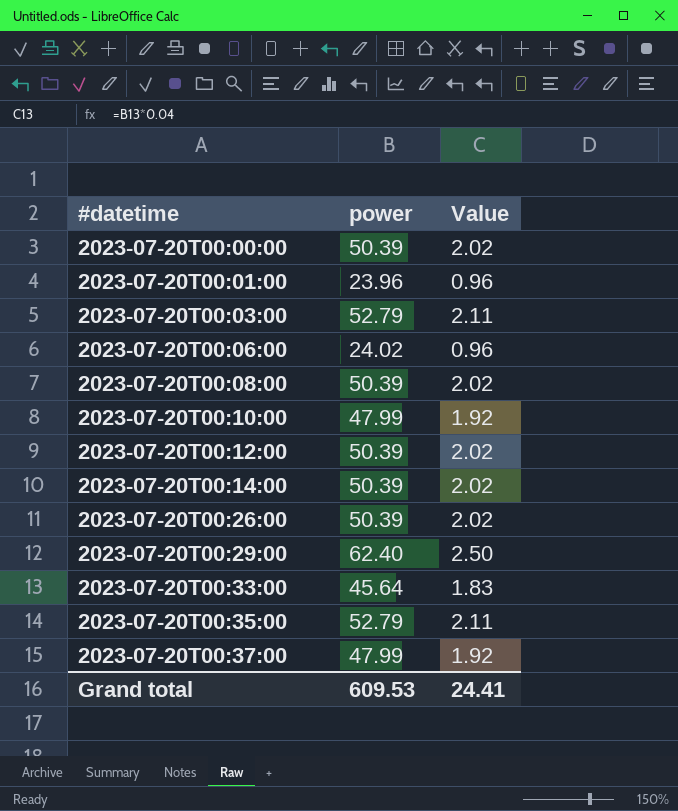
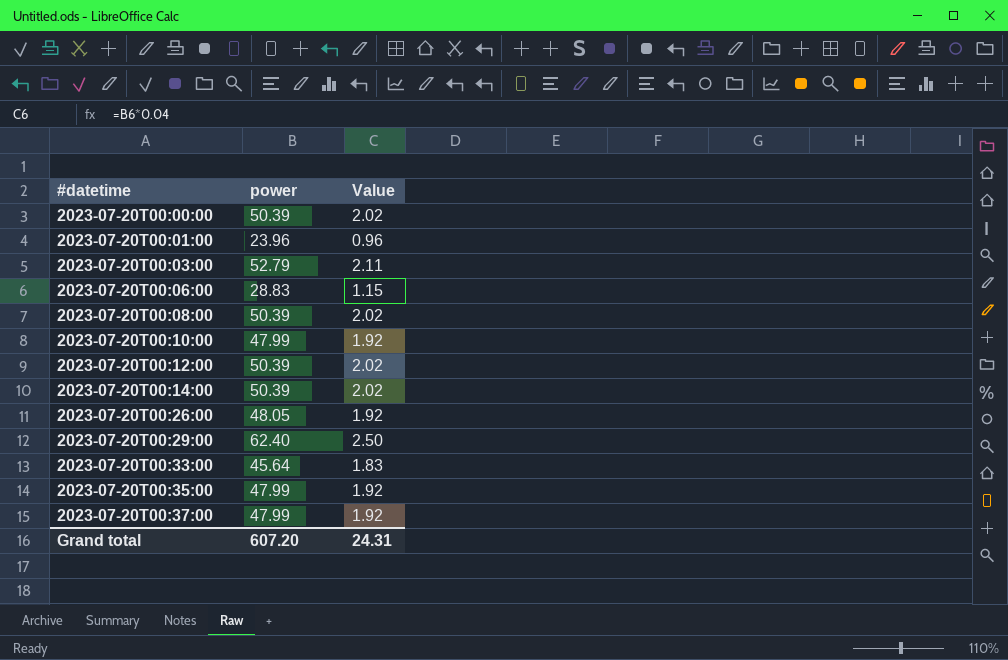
2023-07-20T00:06:00 | power: 24.02 -> 28.83
2023-07-20T00:06:00 | Value: 0.96 -> 1.15
2023-07-20T00:26:00 | power: 50.39 -> 48.05
2023-07-20T00:26:00 | Value: 2.02 -> 1.92
2023-07-20T00:35:00 | power: 52.79 -> 47.99
2023-07-20T00:35:00 | Value: 2.11 -> 1.92
Grand total | power: 609.53 -> 607.20
Grand total | Value: 24.41 -> 24.31

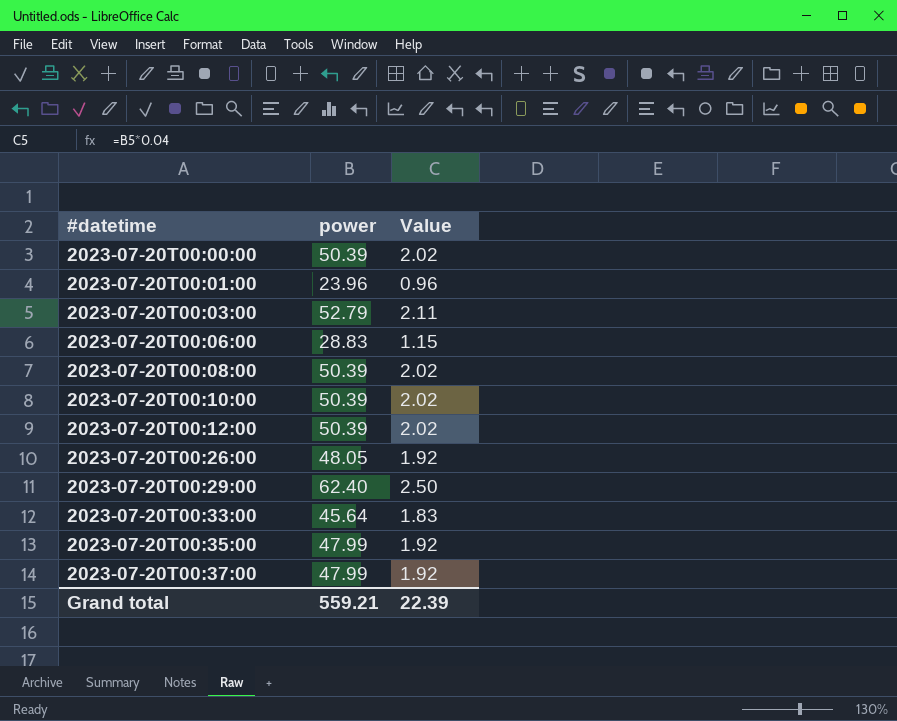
row 2023-07-20T00:14:00: 50.39 | 2.02 -> none
2023-07-20T00:10:00 | power: 47.99 -> 50.39
2023-07-20T00:10:00 | Value: 1.92 -> 2.02
Grand total | power: 607.20 -> 559.21
Grand total | Value: 24.31 -> 22.39

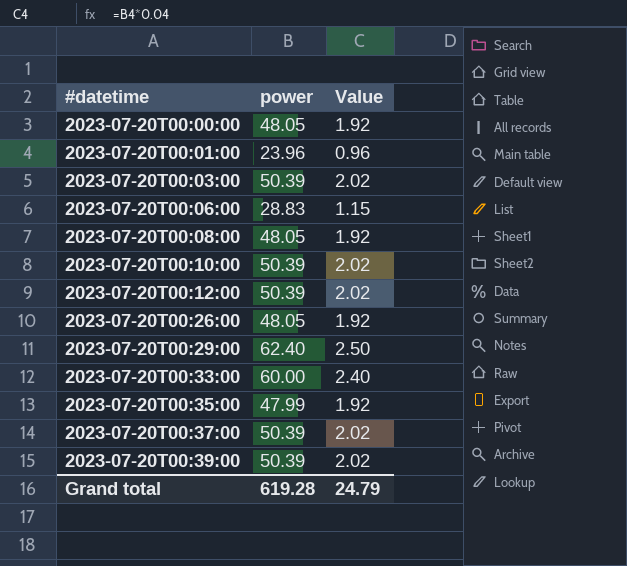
2023-07-20T00:00:00 | power: 50.39 -> 48.05
2023-07-20T00:00:00 | Value: 2.02 -> 1.92
2023-07-20T00:03:00 | power: 52.79 -> 50.39
2023-07-20T00:03:00 | Value: 2.11 -> 2.02
2023-07-20T00:08:00 | power: 50.39 -> 48.05
2023-07-20T00:08:00 | Value: 2.02 -> 1.92
2023-07-20T00:33:00 | power: 45.64 -> 60.00
2023-07-20T00:33:00 | Value: 1.83 -> 2.40
2023-07-20T00:37:00 | power: 47.99 -> 50.39
2023-07-20T00:37:00 | Value: 1.92 -> 2.02
row 2023-07-20T00:39:00: none -> 50.39 | 2.02
Grand total | power: 559.21 -> 619.28
Grand total | Value: 22.39 -> 24.79

